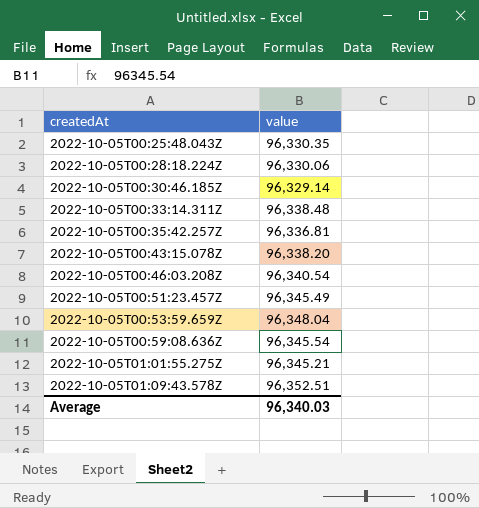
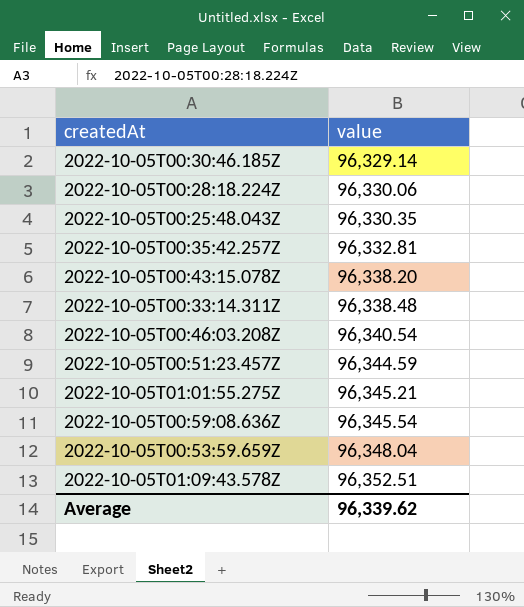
row order: createdAt ascending -> value ascending
2022-10-05T00:35:42.257Z | value: 96,336.81 -> 96,332.81
2022-10-05T00:51:23.457Z | value: 96,345.49 -> 96,344.59
Average | value: 96,340.03 -> 96,339.62

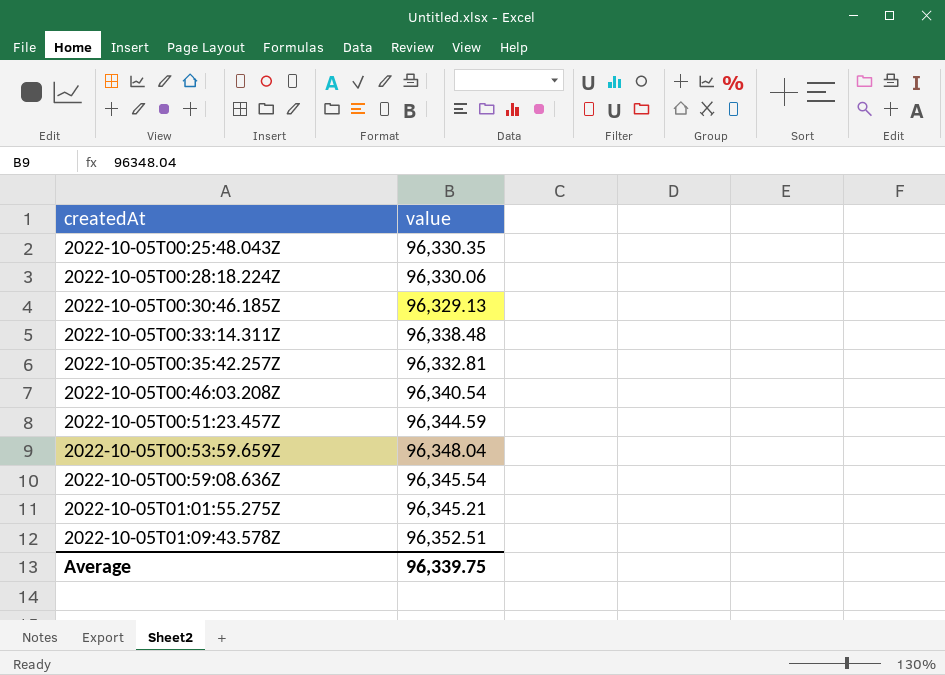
row order: value ascending -> createdAt ascending
row 2022-10-05T00:43:15.078Z: 96,338.20 -> none
2022-10-05T00:30:46.185Z | value: 96,329.14 -> 96,329.13
Average | value: 96,339.62 -> 96,339.75

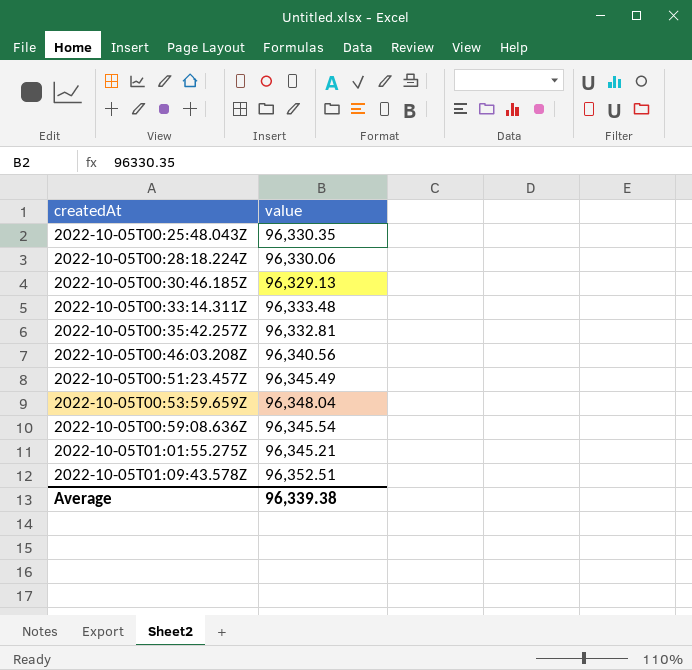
2022-10-05T00:33:14.311Z | value: 96,338.48 -> 96,333.48
2022-10-05T00:46:03.208Z | value: 96,340.54 -> 96,340.56
2022-10-05T00:51:23.457Z | value: 96,344.59 -> 96,345.49
Average | value: 96,339.75 -> 96,339.38

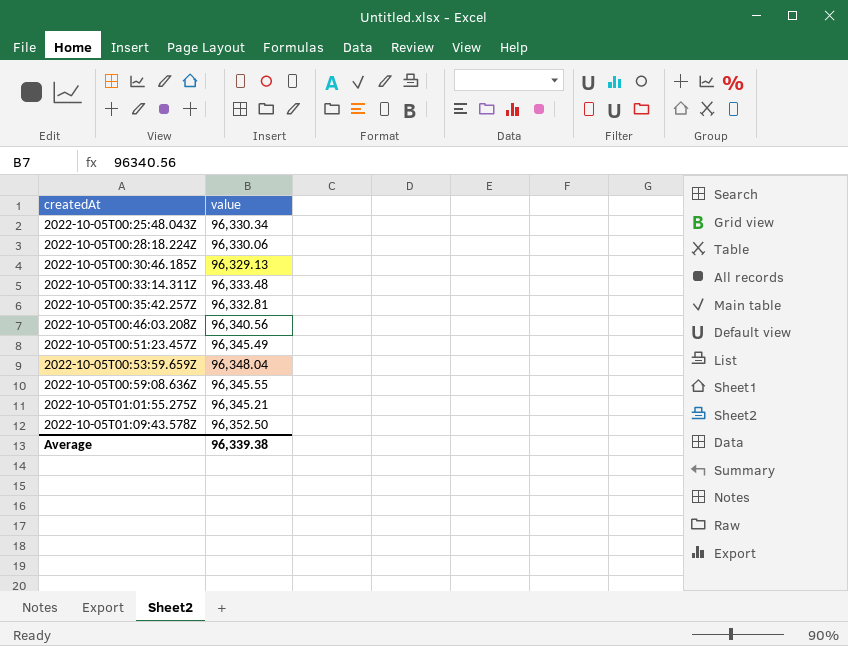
2022-10-05T00:25:48.043Z | value: 96,330.35 -> 96,330.34
2022-10-05T00:59:08.636Z | value: 96,345.54 -> 96,345.55
2022-10-05T01:09:43.578Z | value: 96,352.51 -> 96,352.50

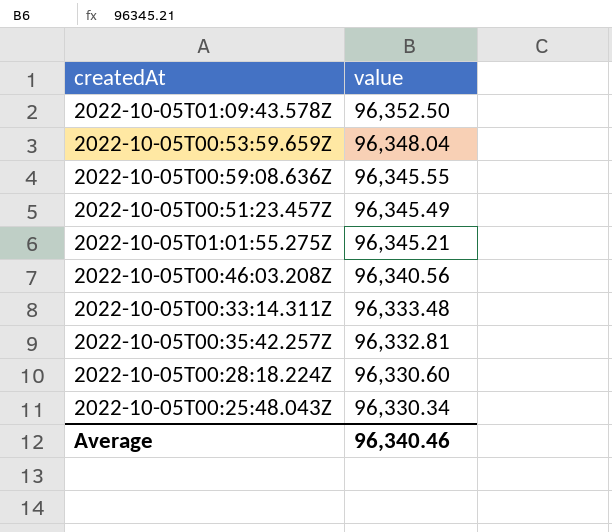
row order: createdAt ascending -> value descending
row 2022-10-05T00:30:46.185Z: 96,329.13 -> none
2022-10-05T00:28:18.224Z | value: 96,330.06 -> 96,330.60
Average | value: 96,339.38 -> 96,340.46

